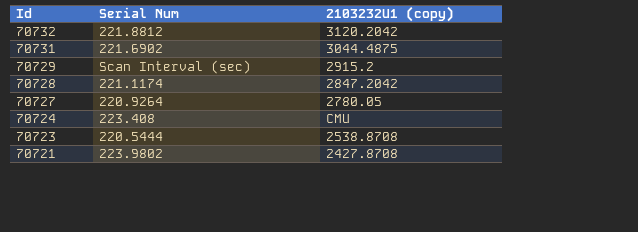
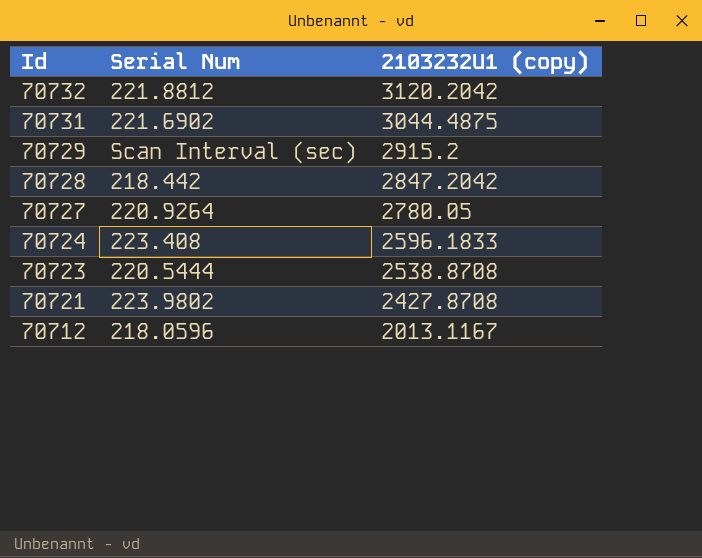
70728 | Serial Num: 221.1174 -> 218.442
70724 | 2103232U1 (copy): CMU -> 2596.1833
row 70712: none -> 218.0596 | 2013.1167

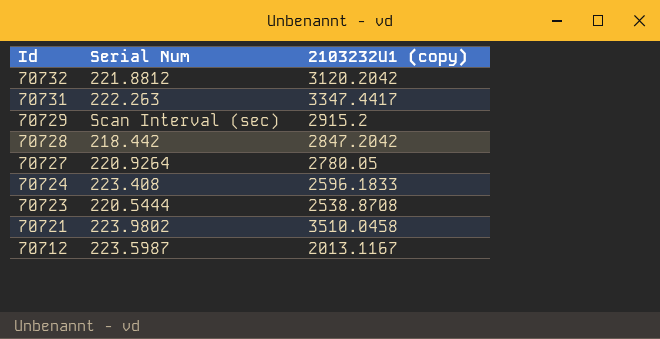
70731 | Serial Num: 221.6902 -> 222.263
70731 | 2103232U1 (copy): 3044.4875 -> 3347.4417
70721 | 2103232U1 (copy): 2427.8708 -> 3510.0458
70712 | Serial Num: 218.0596 -> 223.5987

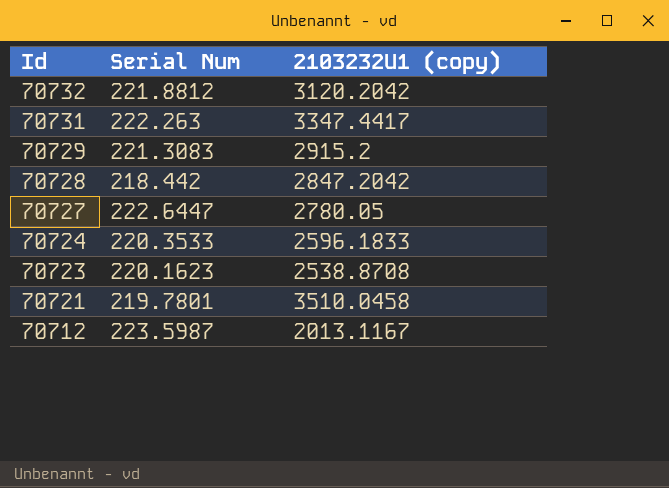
70729 | Serial Num: Scan Interval (sec) -> 221.3083
70727 | Serial Num: 220.9264 -> 222.6447
70724 | Serial Num: 223.408 -> 220.3533
70723 | Serial Num: 220.5444 -> 220.1623
70721 | Serial Num: 223.9802 -> 219.7801

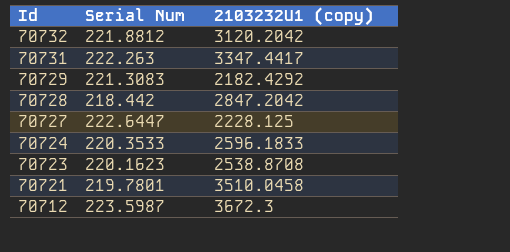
70729 | 2103232U1 (copy): 2915.2 -> 2182.4292
70727 | 2103232U1 (copy): 2780.05 -> 2228.125
70712 | 2103232U1 (copy): 2013.1167 -> 3672.3

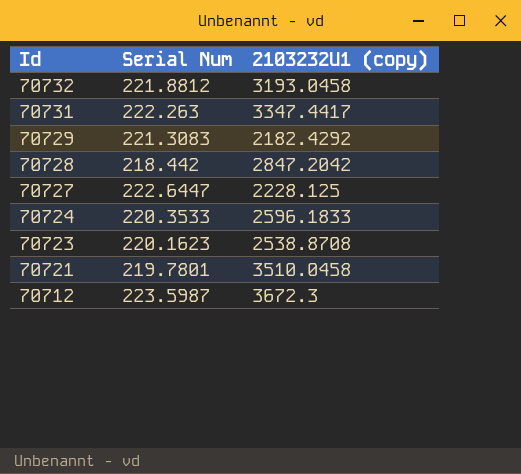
70732 | 2103232U1 (copy): 3120.2042 -> 3193.0458

